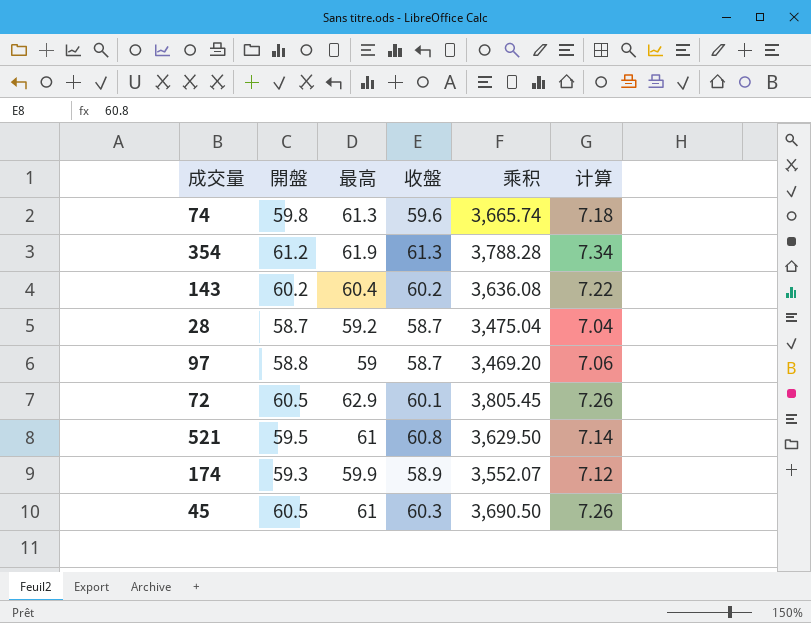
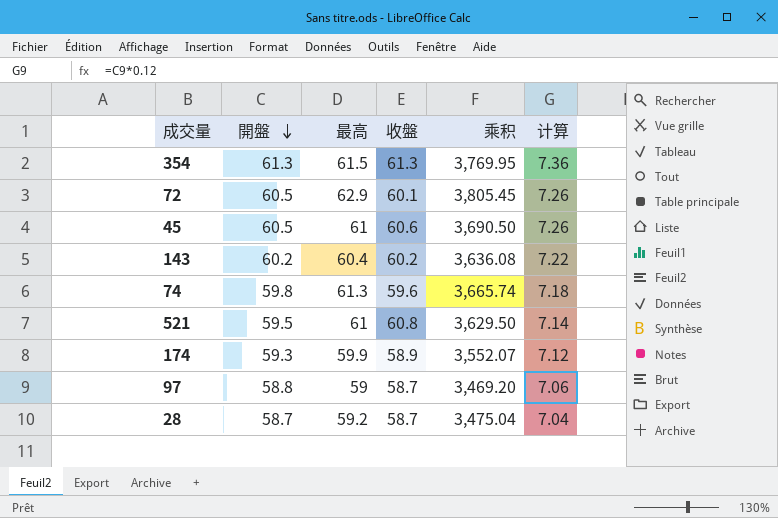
row order: none -> 開盤 descending
354 | 開盤: 61.2 -> 61.3
354 | 最高: 61.9 -> 61.5
354 | 乘积: 3,788.28 -> 3,769.95
354 | 计算: 7.34 -> 7.36
45 | 收盤: 60.3 -> 60.6

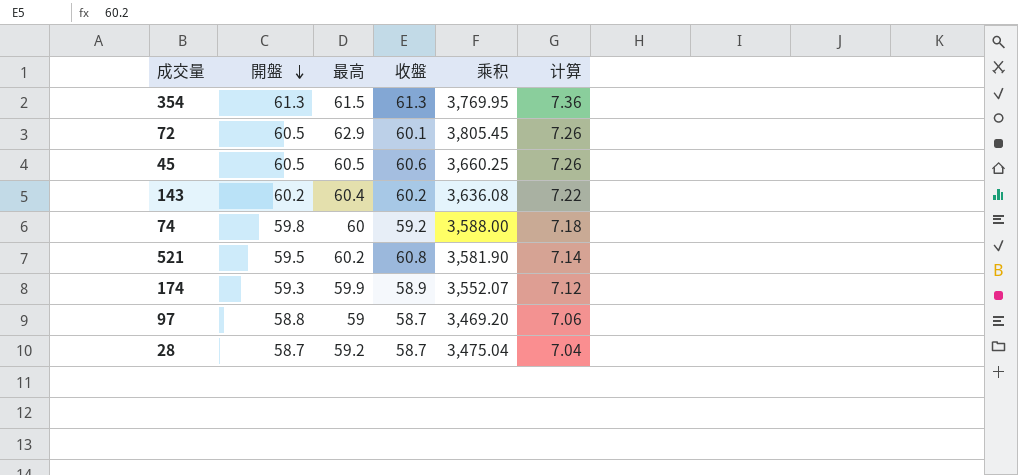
45 | 最高: 61 -> 60.5
45 | 乘积: 3,690.50 -> 3,660.25
74 | 最高: 61.3 -> 60
74 | 收盤: 59.6 -> 59.2
74 | 乘积: 3,665.74 -> 3,588.00
521 | 最高: 61 -> 60.2
521 | 乘积: 3,629.50 -> 3,581.90

